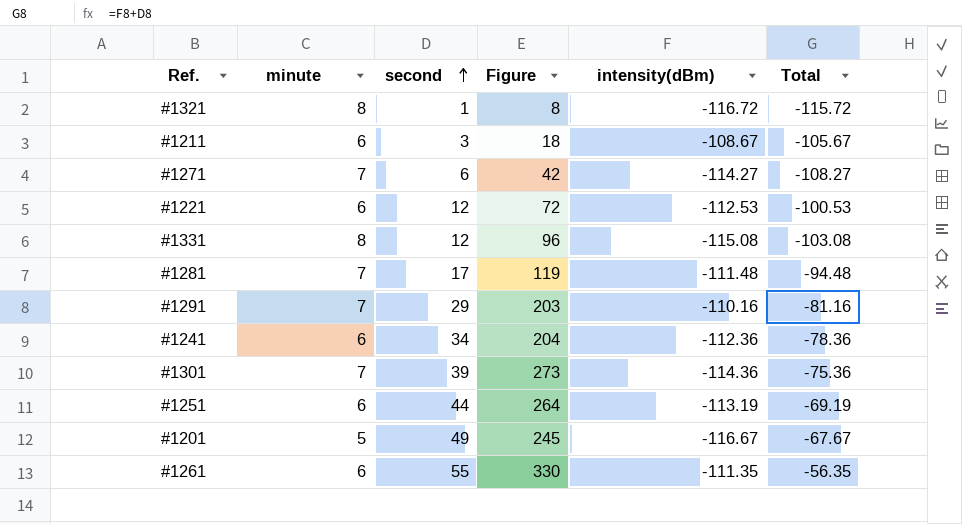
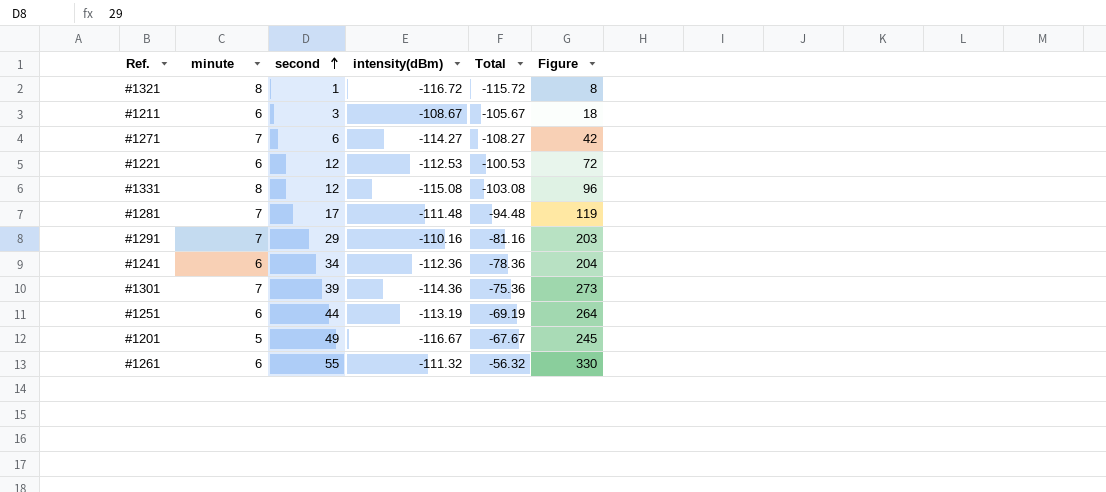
column Figure | position: 4 -> 6
#1261 | intensity(dBm): -111.35 -> -111.32
#1261 | Total: -56.35 -> -56.32

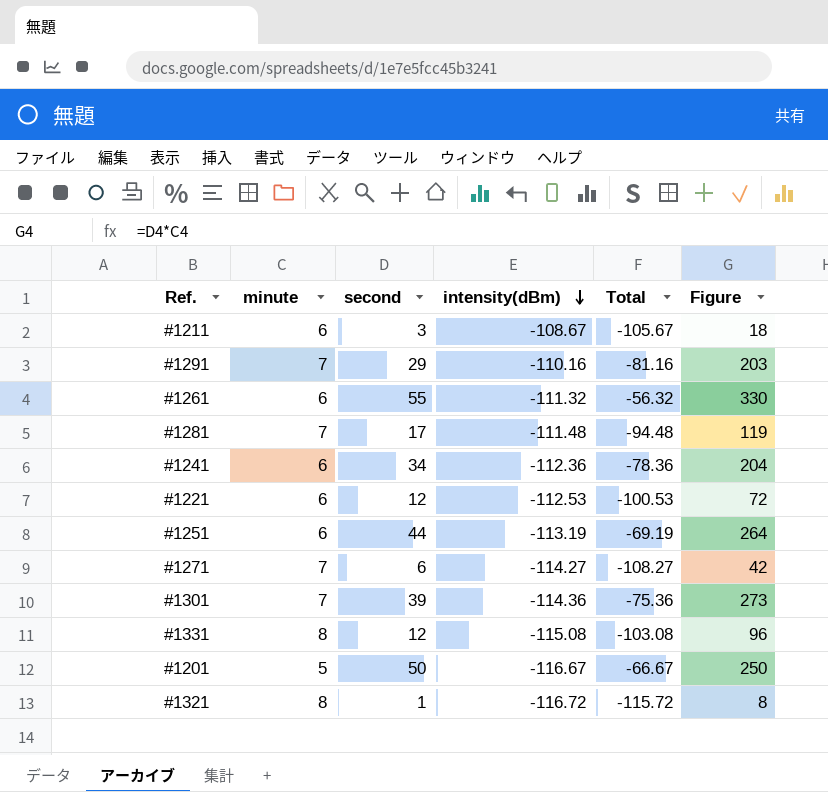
row order: second ascending -> intensity(dBm) descending
#1201 | second: 49 -> 50
#1201 | Total: -67.67 -> -66.67
#1201 | Figure: 245 -> 250

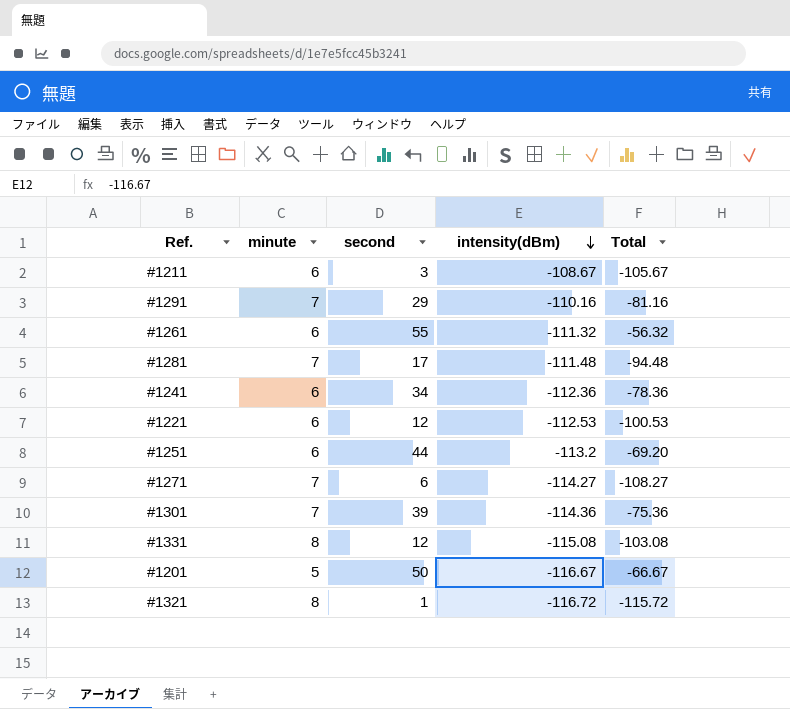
column Figure | formula: [minute] * [second] -> none
#1251 | intensity(dBm): -113.19 -> -113.2
#1251 | Total: -69.19 -> -69.20

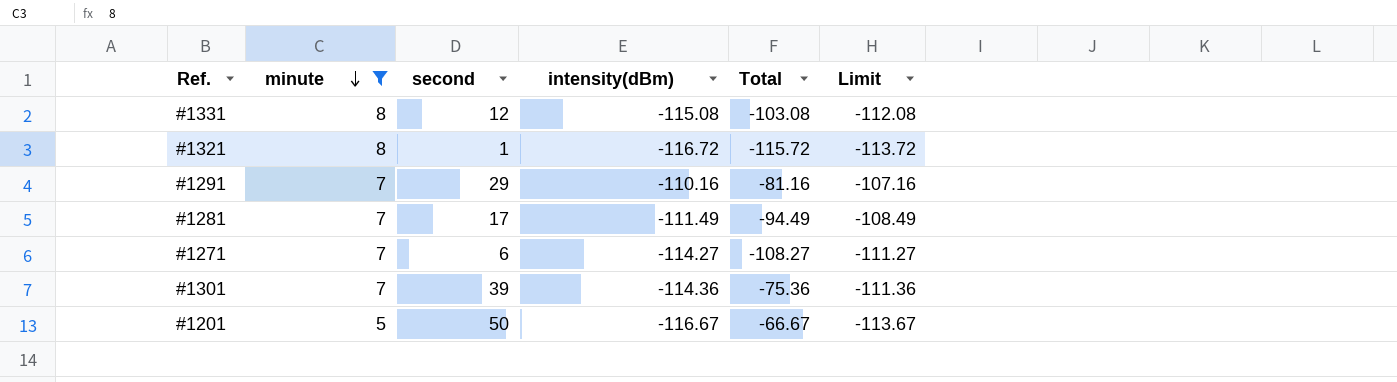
filter: none -> minute != 6
row order: intensity(dBm) descending -> minute descending
column Limit | formula: none -> [intensity(dBm)] + 3
#1281 | intensity(dBm): -111.48 -> -111.49
#1281 | Total: -94.48 -> -94.49

